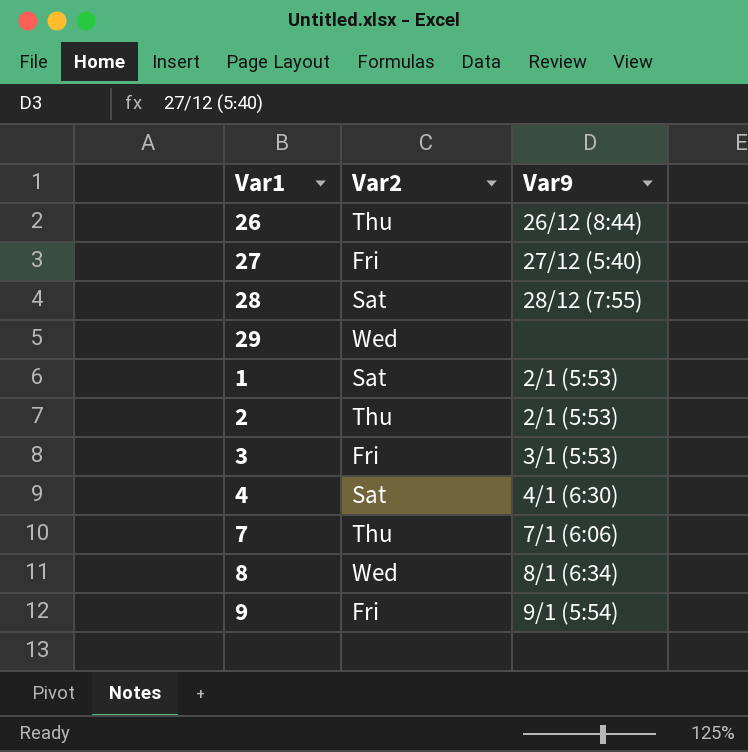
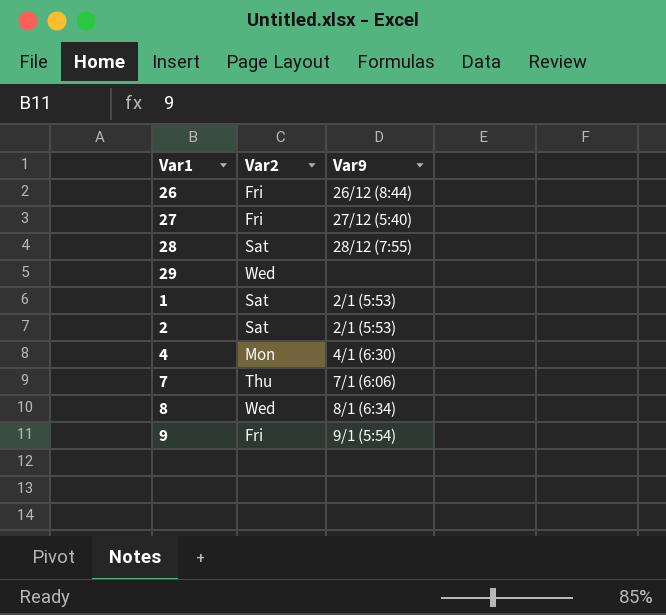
row 3: Fri | 3/1 (5:53) -> none
26 | Var2: Thu -> Fri
2 | Var2: Thu -> Sat
4 | Var2: Sat -> Mon

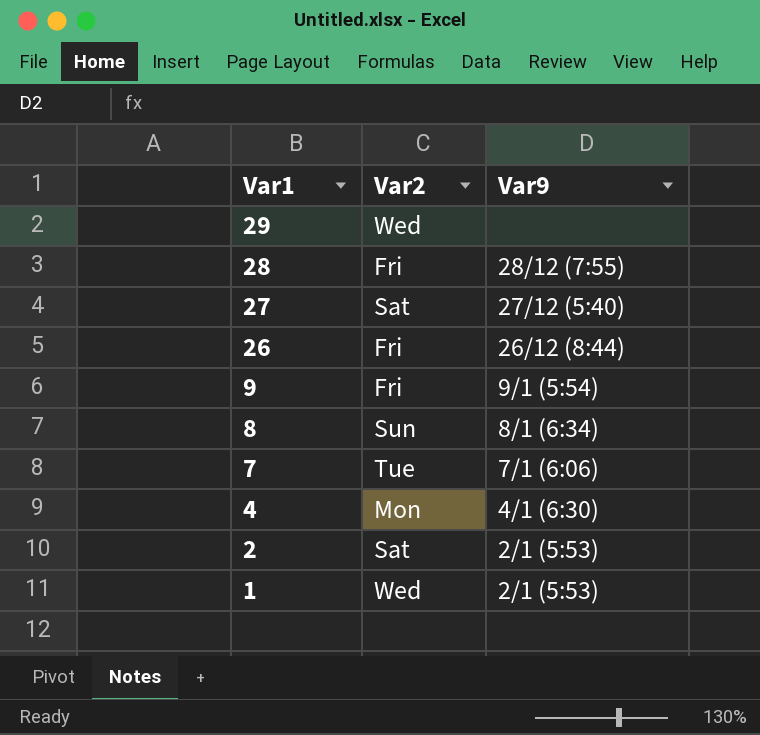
row order: none -> Var1 descending
28 | Var2: Sat -> Fri
27 | Var2: Fri -> Sat
8 | Var2: Wed -> Sun
7 | Var2: Thu -> Tue
1 | Var2: Sat -> Wed

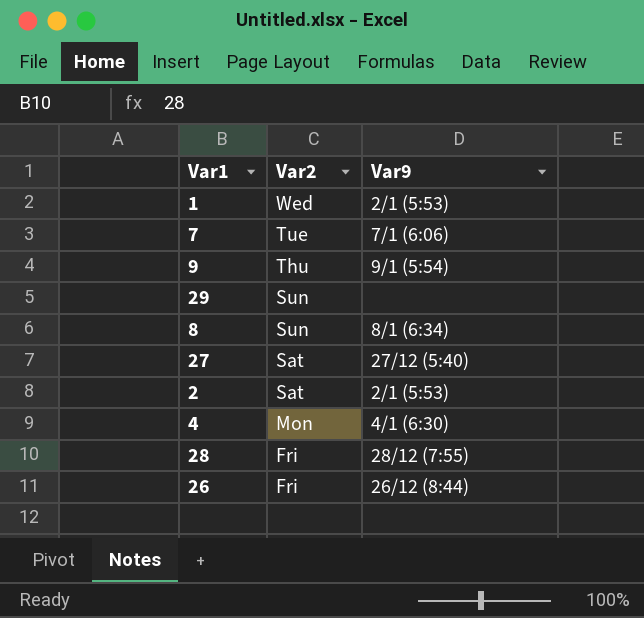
row order: Var1 descending -> Var2 descending
9 | Var2: Fri -> Thu
29 | Var2: Wed -> Sun

